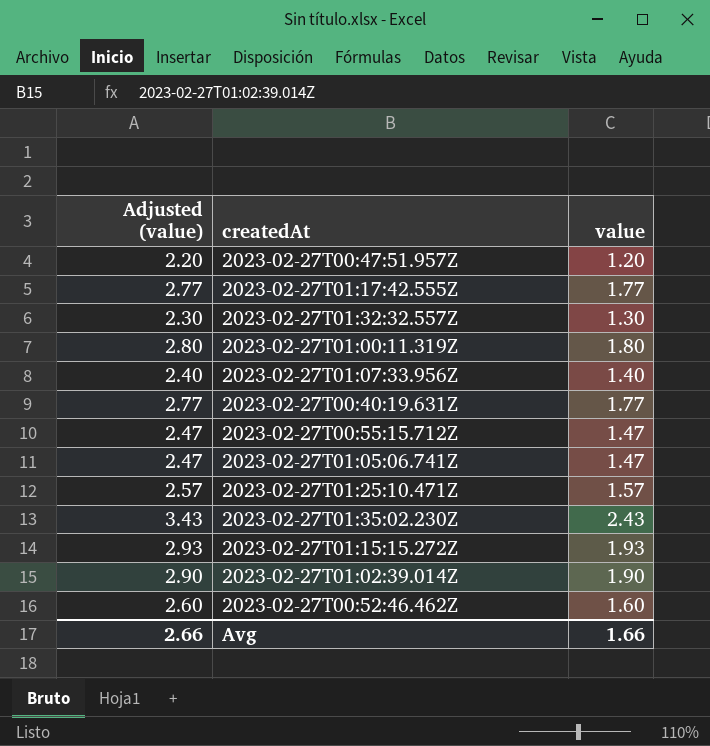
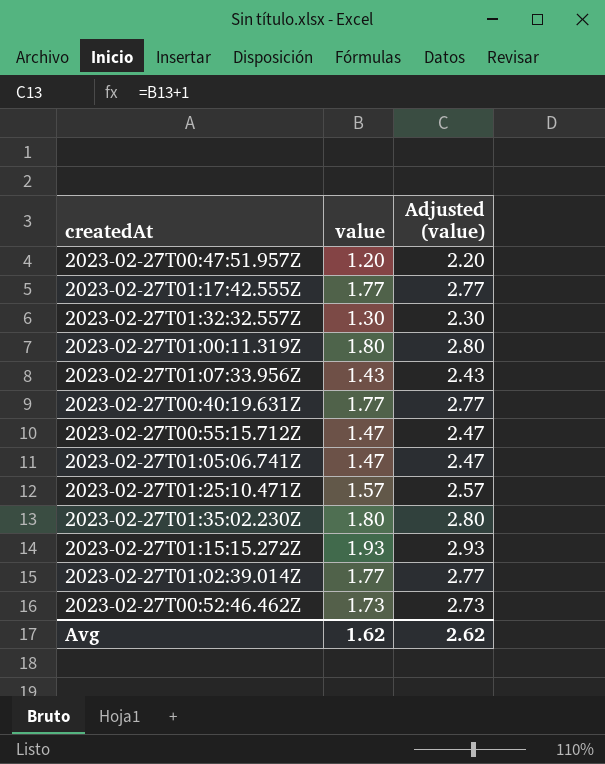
column Adjusted (value) | position: 1 -> 3
2023-02-27T01:07:33.956Z | value: 1.40 -> 1.43
2023-02-27T01:07:33.956Z | Adjusted (value): 2.40 -> 2.43
2023-02-27T01:35:02.230Z | value: 2.43 -> 1.80
2023-02-27T01:35:02.230Z | Adjusted (value): 3.43 -> 2.80
2023-02-27T01:02:39.014Z | value: 1.90 -> 1.77
2023-02-27T01:02:39.014Z | Adjusted (value): 2.90 -> 2.77
2023-02-27T00:52:46.462Z | value: 1.60 -> 1.73
2023-02-27T00:52:46.462Z | Adjusted (value): 2.60 -> 2.73
Avg | value: 1.66 -> 1.62
Avg | Adjusted (value): 2.66 -> 2.62

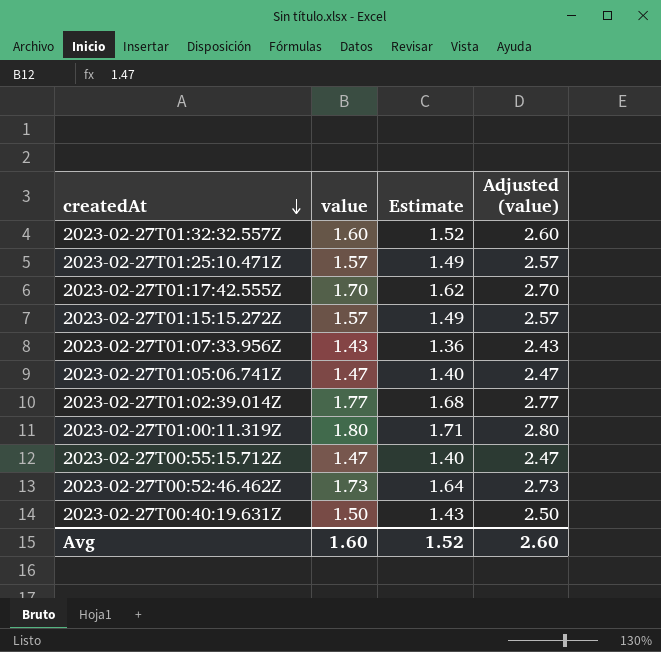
row order: none -> createdAt descending
column Estimate | formula: none -> [value] * 0.95
row 2023-02-27T00:47:51.957Z: 1.20 | 2.20 -> none
row 2023-02-27T01:35:02.230Z: 1.80 | 2.80 -> none
2023-02-27T01:32:32.557Z | value: 1.30 -> 1.60
2023-02-27T01:32:32.557Z | Adjusted (value): 2.30 -> 2.60
2023-02-27T01:17:42.555Z | value: 1.77 -> 1.70
2023-02-27T01:17:42.555Z | Adjusted (value): 2.77 -> 2.70
2023-02-27T01:15:15.272Z | value: 1.93 -> 1.57
2023-02-27T01:15:15.272Z | Adjusted (value): 2.93 -> 2.57
2023-02-27T00:40:19.631Z | value: 1.77 -> 1.50
2023-02-27T00:40:19.631Z | Adjusted (value): 2.77 -> 2.50
Avg | value: 1.62 -> 1.60
Avg | Adjusted (value): 2.62 -> 2.60

